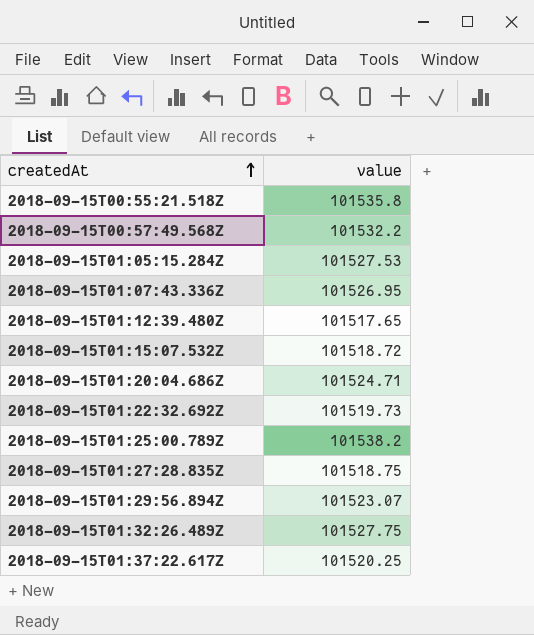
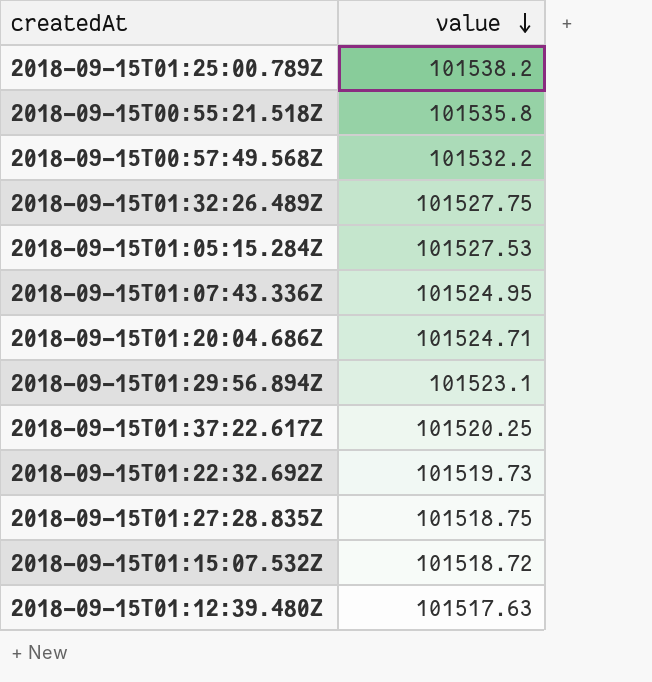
row order: createdAt ascending -> value descending
2018-09-15T01:07:43.336Z | value: 101526.95 -> 101524.95
2018-09-15T01:29:56.894Z | value: 101523.07 -> 101523.1
2018-09-15T01:12:39.480Z | value: 101517.65 -> 101517.63

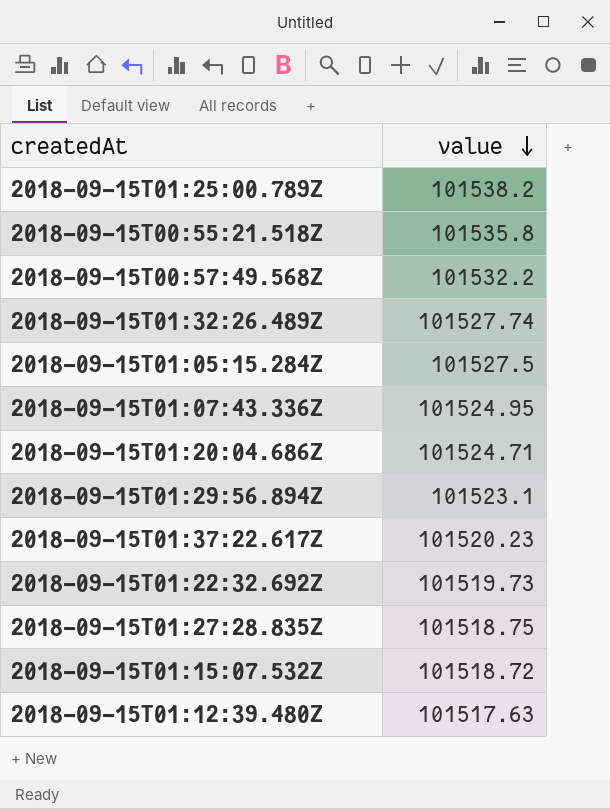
2018-09-15T01:32:26.489Z | value: 101527.75 -> 101527.74
2018-09-15T01:05:15.284Z | value: 101527.53 -> 101527.5
2018-09-15T01:37:22.617Z | value: 101520.25 -> 101520.23

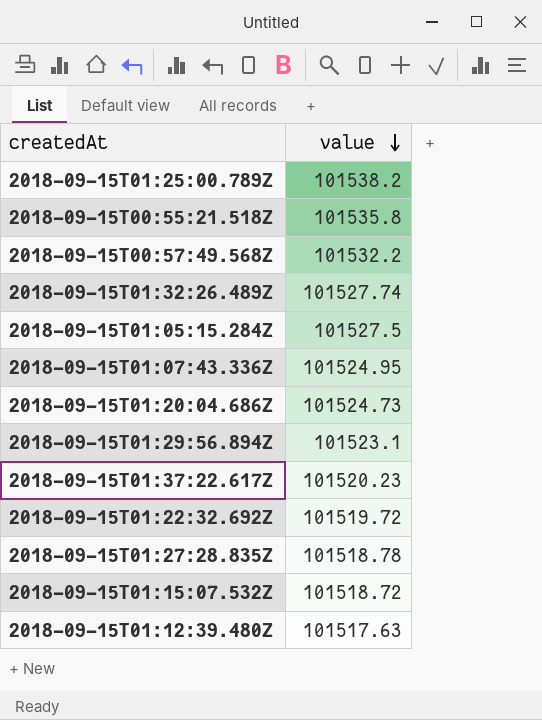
2018-09-15T01:20:04.686Z | value: 101524.71 -> 101524.73
2018-09-15T01:22:32.692Z | value: 101519.73 -> 101519.72
2018-09-15T01:27:28.835Z | value: 101518.75 -> 101518.78

